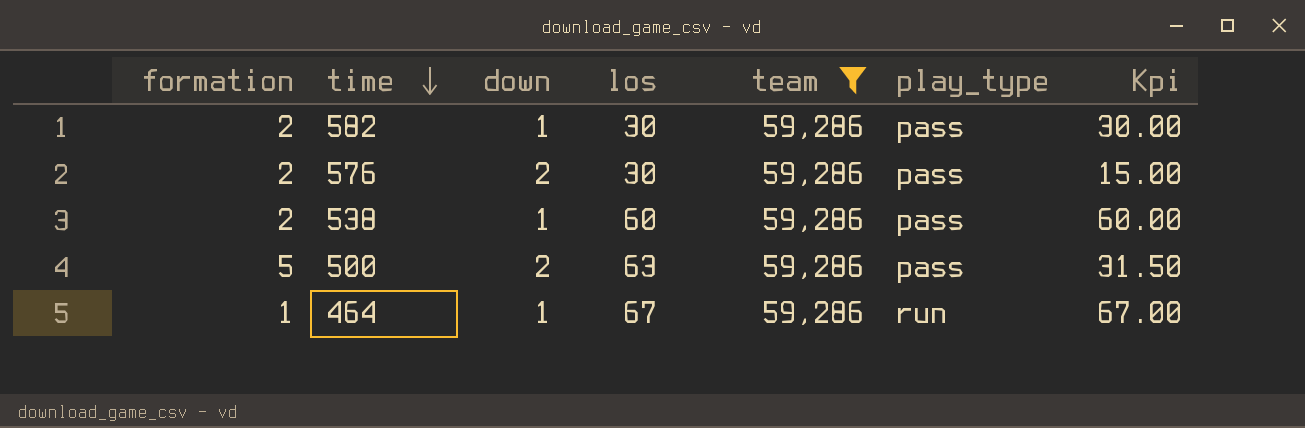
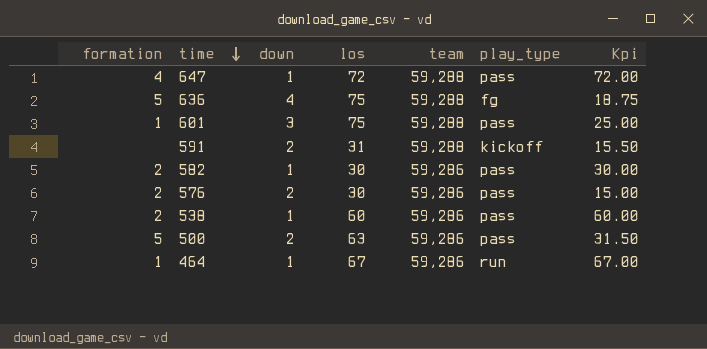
filter: team = 59,286 -> none

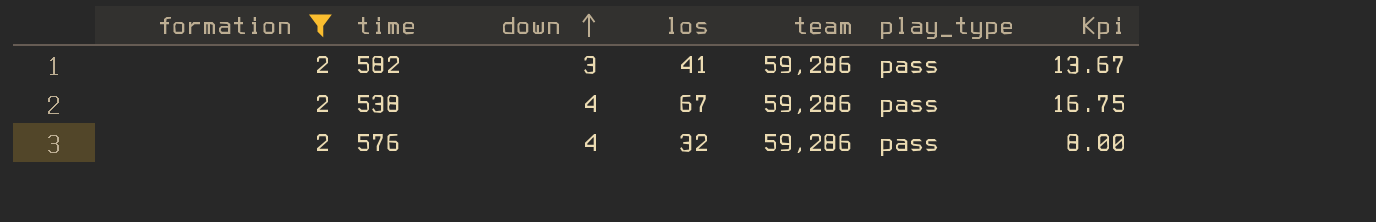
filter: none -> formation = 2
row order: time descending -> down ascending
582 | down: 1 -> 3
582 | los: 30 -> 41
582 | Kpi: 30.00 -> 13.67
538 | down: 1 -> 4
538 | los: 60 -> 67
538 | Kpi: 60.00 -> 16.75
576 | down: 2 -> 4
576 | los: 30 -> 32
576 | Kpi: 15.00 -> 8.00

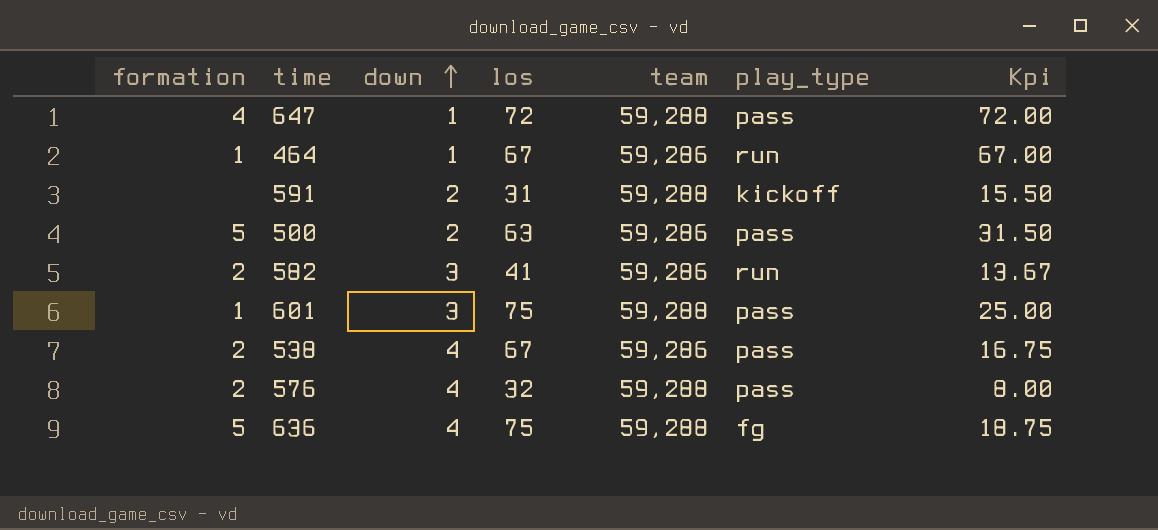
filter: formation = 2 -> none
582 | play_type: pass -> run
576 | team: 59,286 -> 59,288

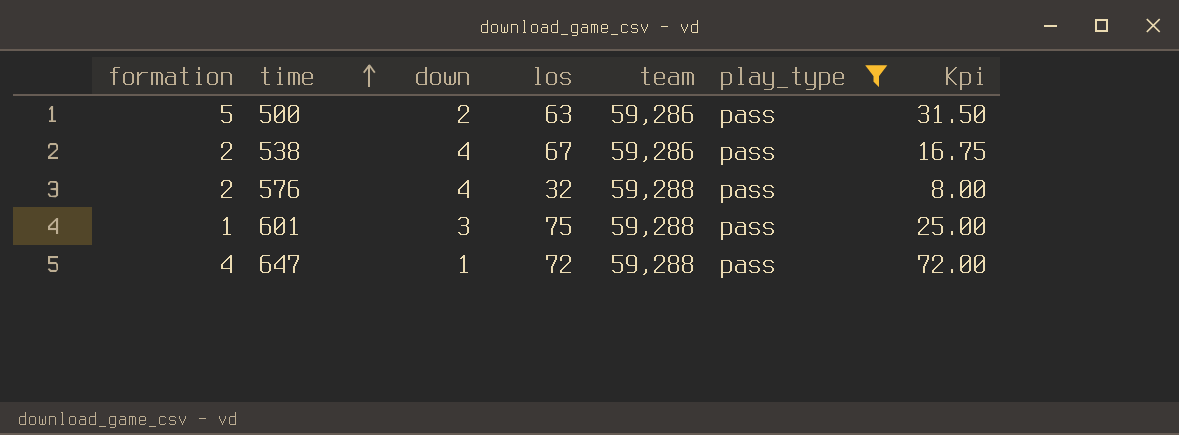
filter: none -> play_type = pass
row order: down ascending -> time ascending

